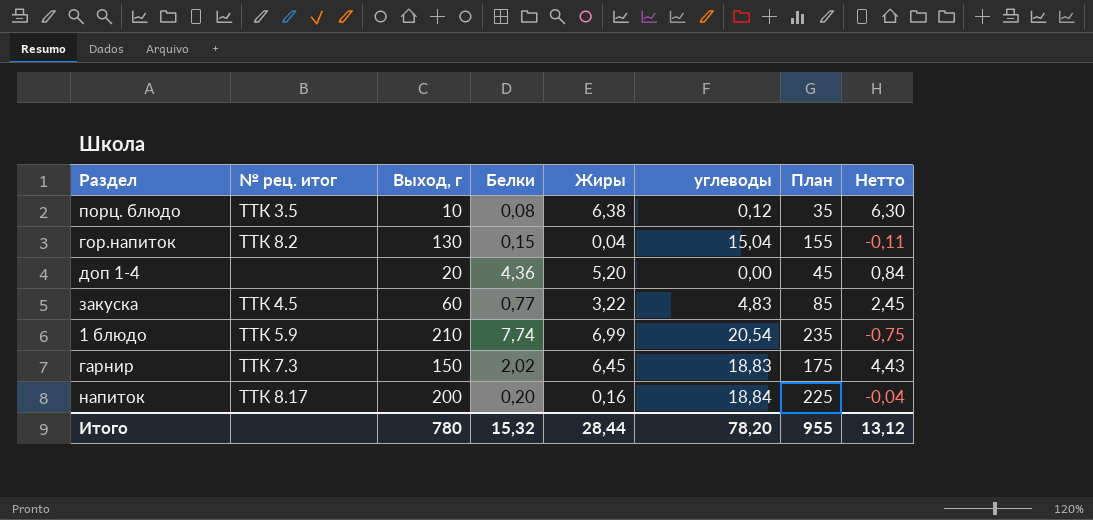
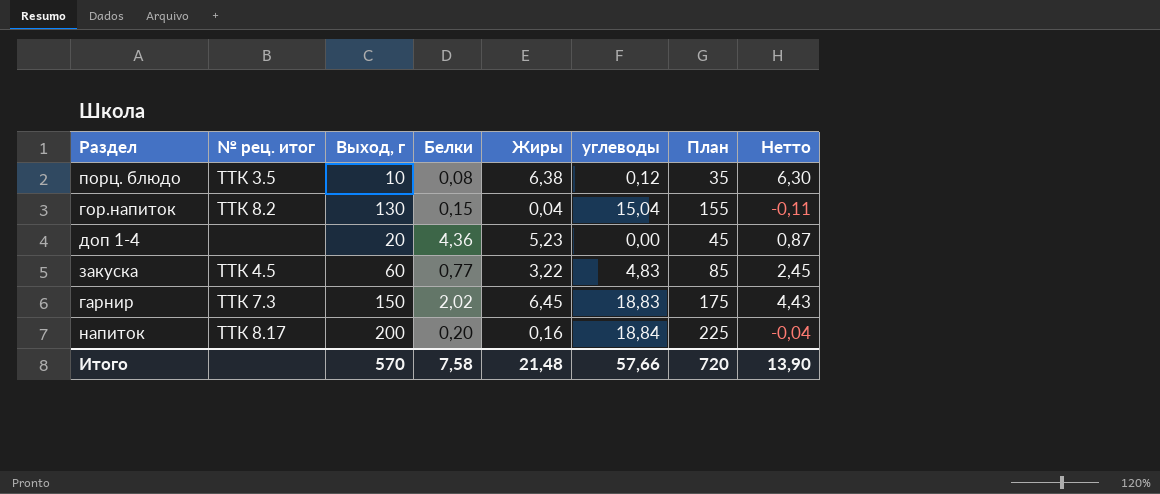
row 1 блюдо: ТТК 5.9 | 210 | 7,74 | 6,99 | 20,54 | 235 | -0,75 -> none
доп 1-4 | Жиры: 5,20 -> 5,23
доп 1-4 | Нетто: 0,84 -> 0,87
Итого | Выход, г: 780 -> 570
Итого | Белки: 15,32 -> 7,58
Итого | Жиры: 28,44 -> 21,48
Итого | углеводы: 78,20 -> 57,66
Итого | План: 955 -> 720
Итого | Нетто: 13,12 -> 13,90

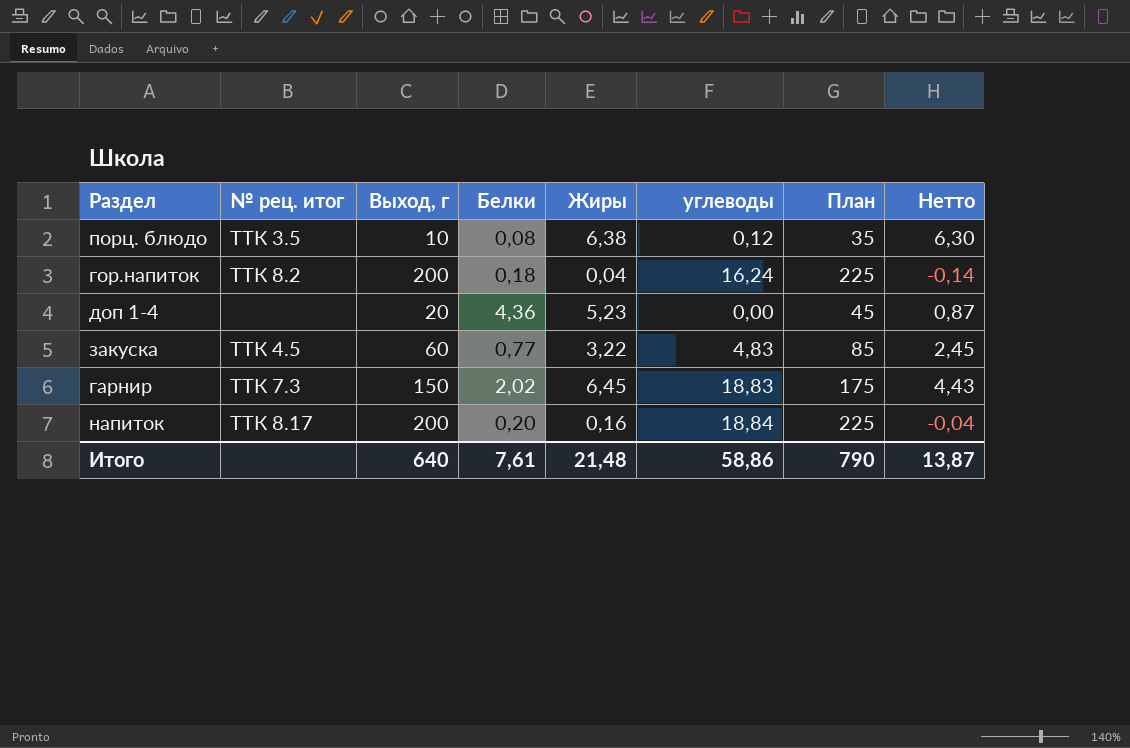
гор.напиток | Выход, г: 130 -> 200
гор.напиток | Белки: 0,15 -> 0,18
гор.напиток | углеводы: 15,04 -> 16,24
гор.напиток | План: 155 -> 225
гор.напиток | Нетто: -0,11 -> -0,14
Итого | Выход, г: 570 -> 640
Итого | Белки: 7,58 -> 7,61
Итого | углеводы: 57,66 -> 58,86
Итого | План: 720 -> 790
Итого | Нетто: 13,90 -> 13,87

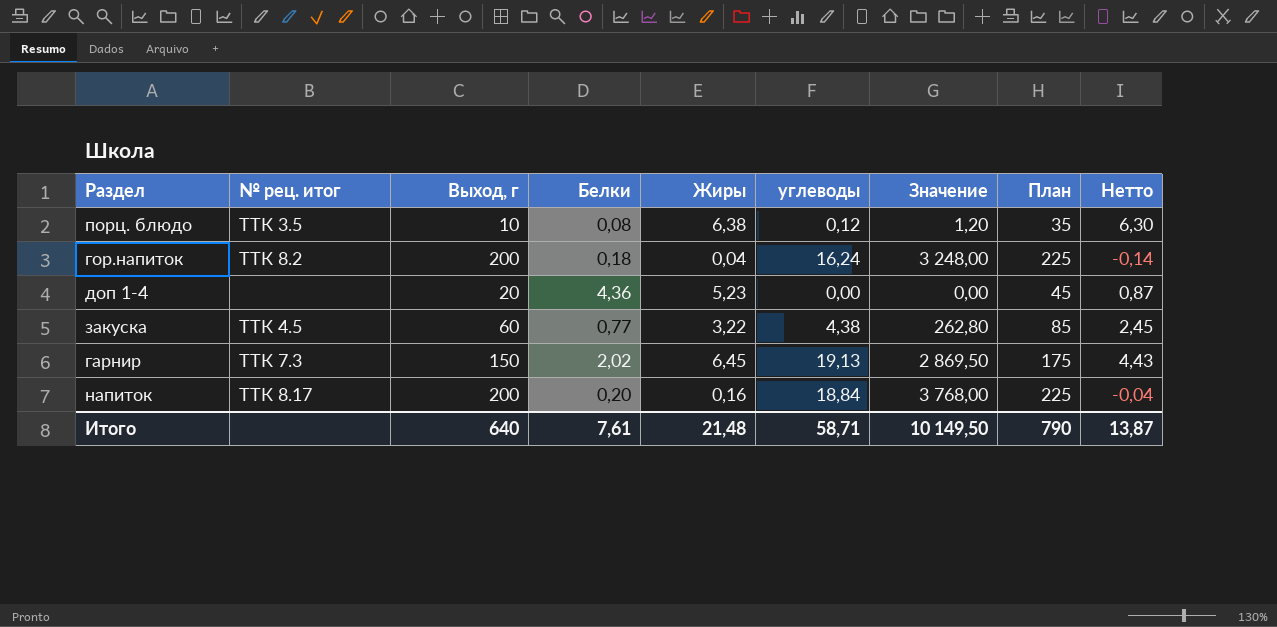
column Значение | formula: none -> [Выход, г] * [углеводы]
закуска | углеводы: 4,83 -> 4,38
гарнир | углеводы: 18,83 -> 19,13
Итого | углеводы: 58,86 -> 58,71

